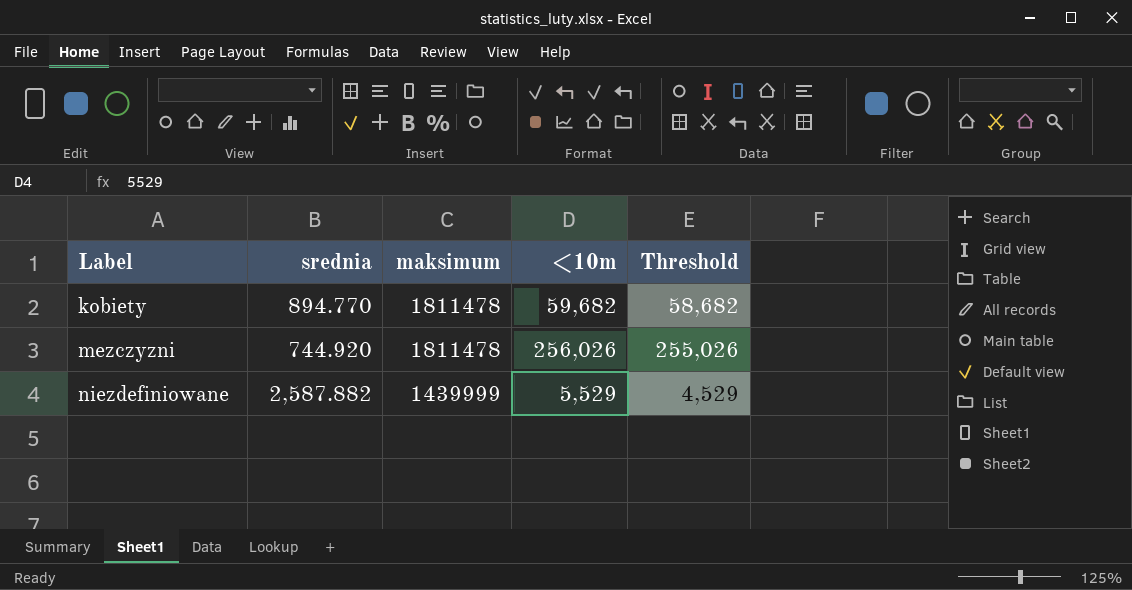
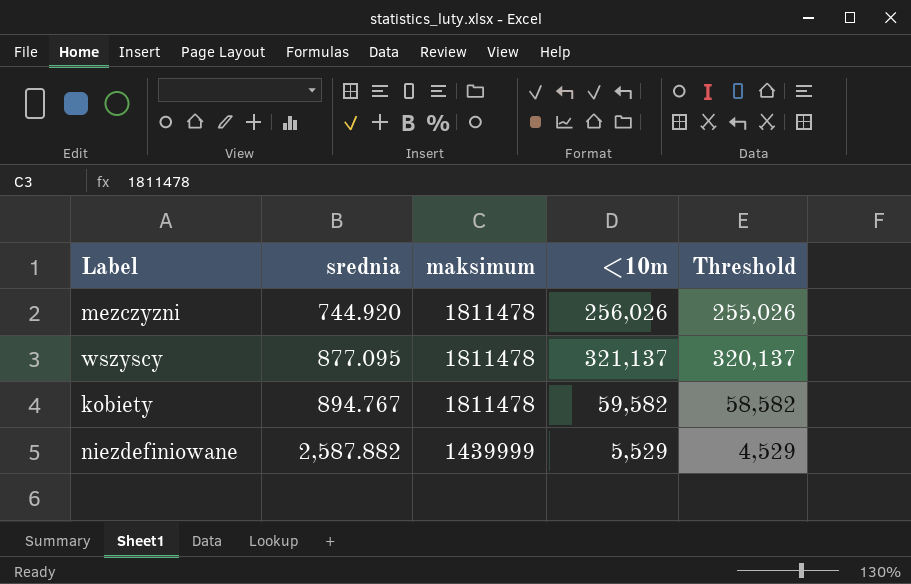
row order: Label ascending -> srednia ascending
row wszyscy: none -> 877.095 | 1811478 | 321,137 | 320,137
kobiety | srednia: 894.770 -> 894.767
kobiety | <10m: 59,682 -> 59,582
kobiety | Threshold: 58,682 -> 58,582

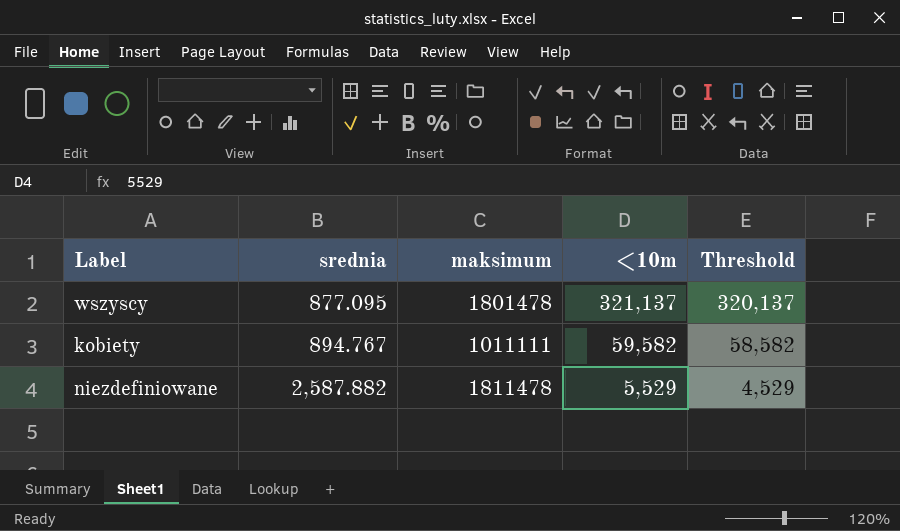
row mezczyzni: 744.920 | 1811478 | 256,026 | 255,026 -> none
wszyscy | maksimum: 1811478 -> 1801478
kobiety | maksimum: 1811478 -> 1011111
niezdefiniowane | maksimum: 1439999 -> 1811478

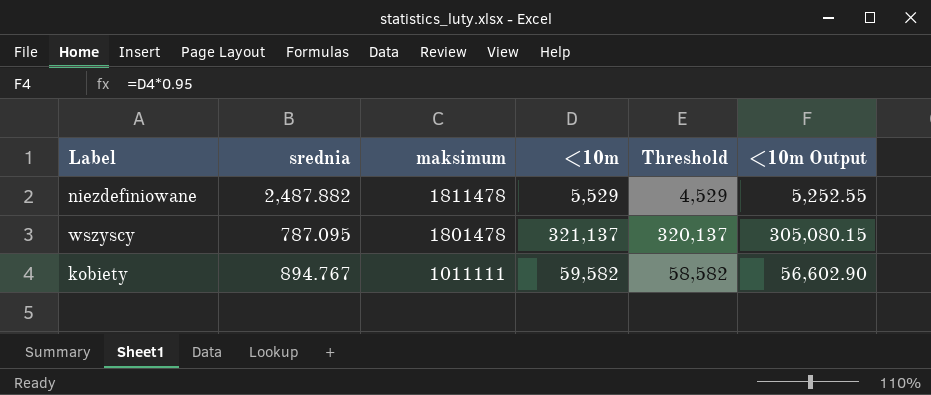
row order: srednia ascending -> maksimum descending
column <10m Output | formula: none -> [<10m] * 0.95
niezdefiniowane | srednia: 2,587.882 -> 2,487.882
wszyscy | srednia: 877.095 -> 787.095

